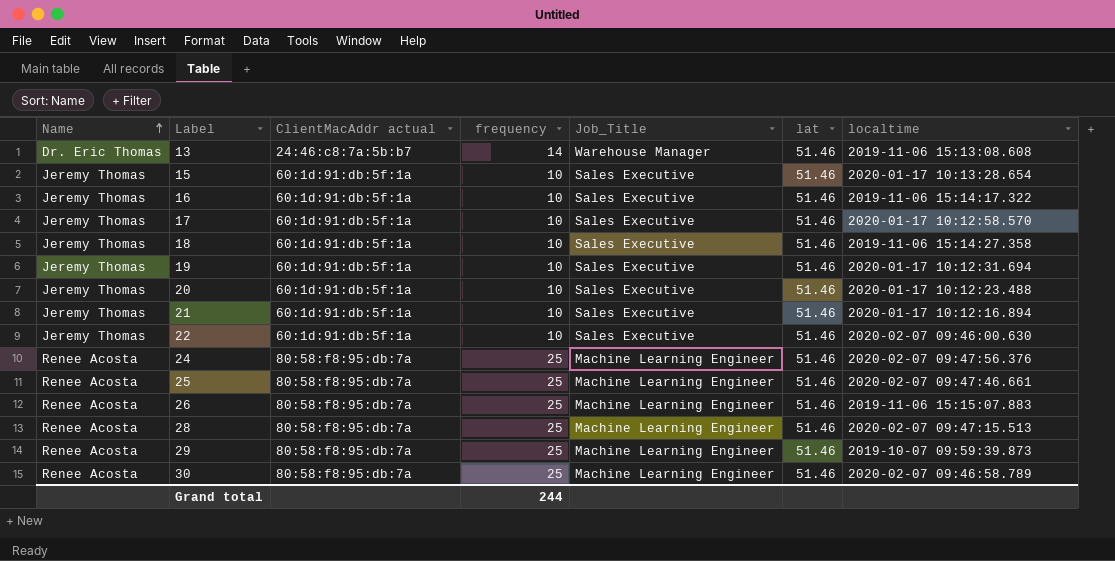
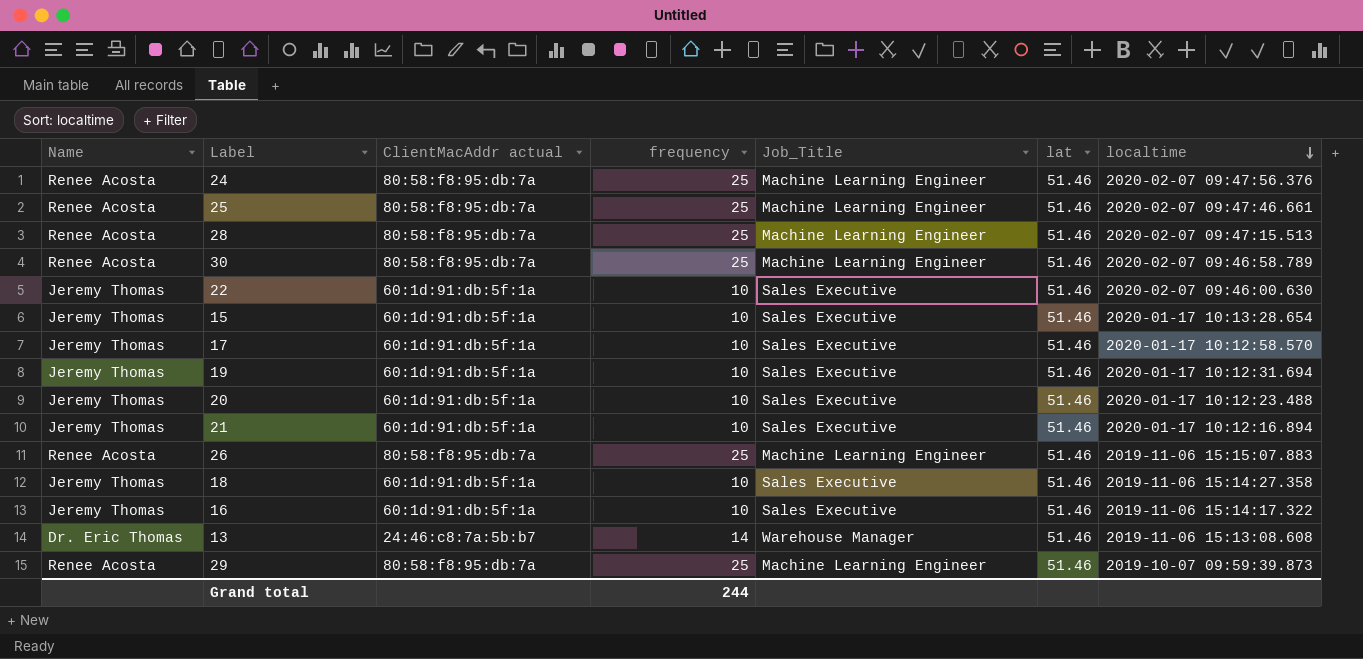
row order: Name ascending -> localtime descending

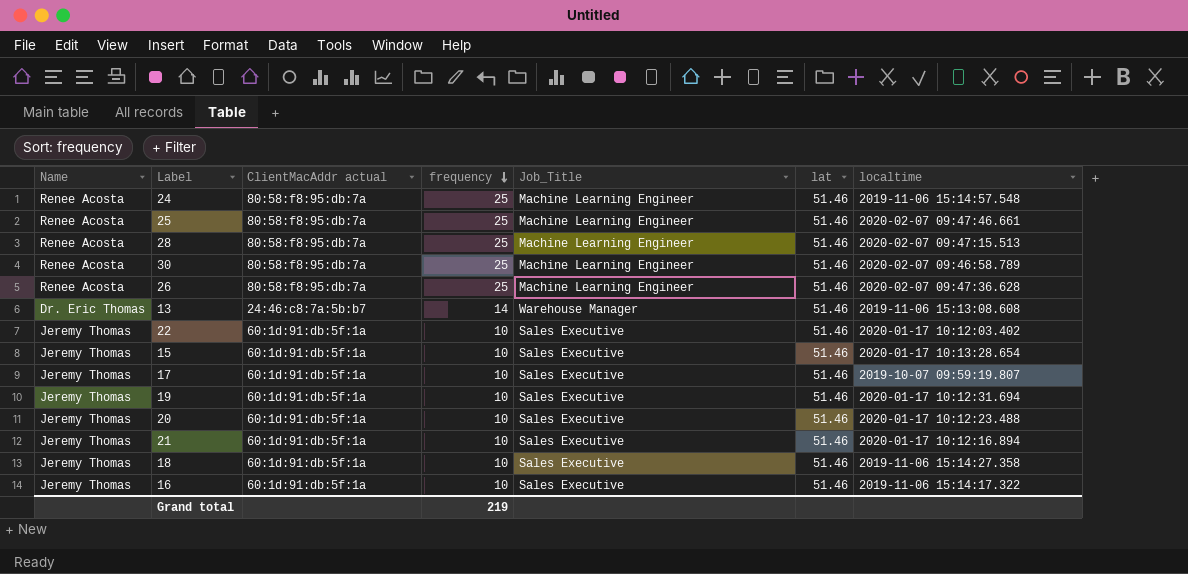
row order: localtime descending -> frequency descending
row 29: Renee Acosta | 80:58:f8:95:db:7a | 25 | Machine Learning Engineer | 51.46 | 2019-10-07 09:59:39.873 -> none
24 | localtime: 2020-02-07 09:47:56.376 -> 2019-11-06 15:14:57.548
26 | localtime: 2019-11-06 15:15:07.883 -> 2020-02-07 09:47:36.628
22 | localtime: 2020-02-07 09:46:00.630 -> 2020-01-17 10:12:03.402
17 | localtime: 2020-01-17 10:12:58.570 -> 2019-10-07 09:59:19.807
Grand total | frequency: 244 -> 219

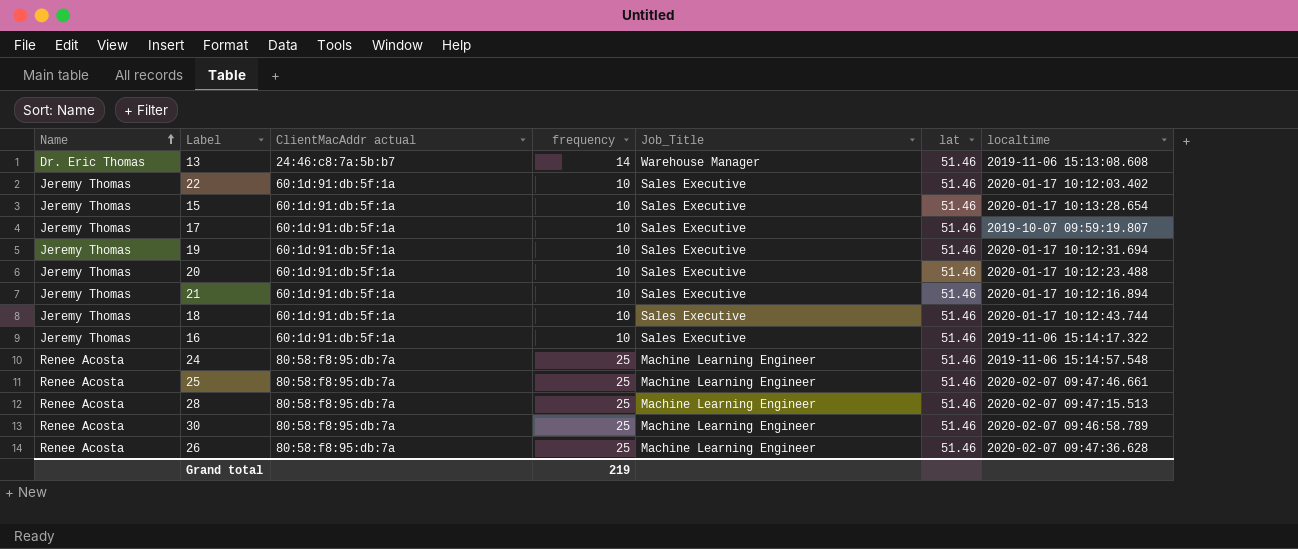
row order: frequency descending -> Name ascending
18 | localtime: 2019-11-06 15:14:27.358 -> 2020-01-17 10:12:43.744

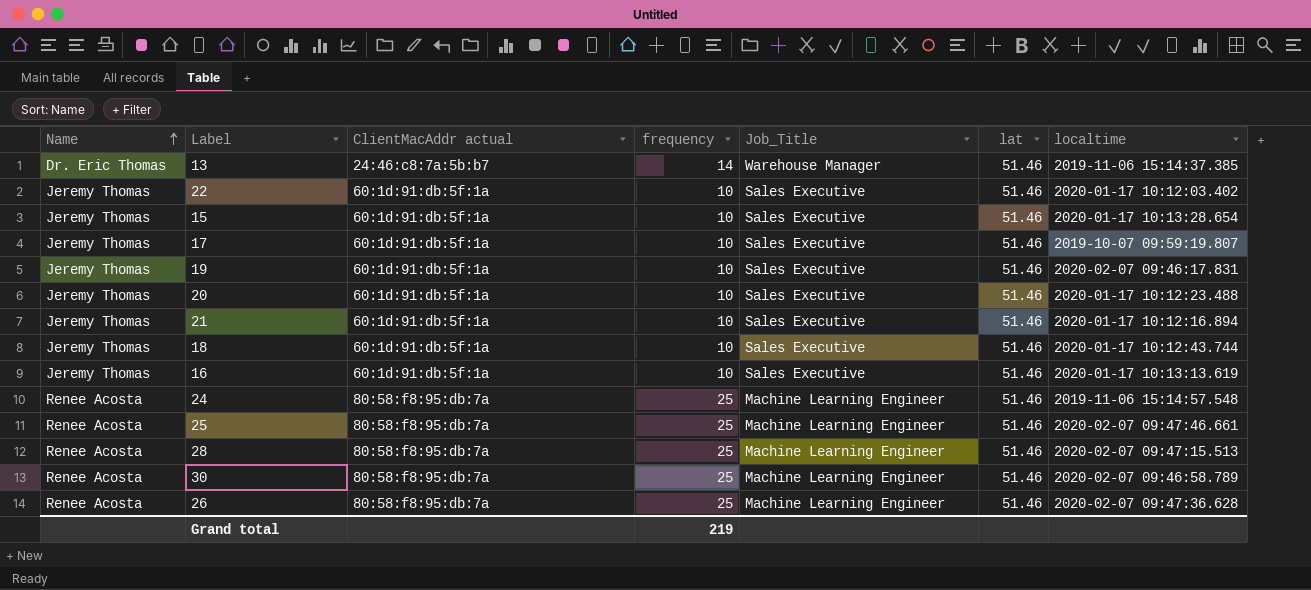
13 | localtime: 2019-11-06 15:13:08.608 -> 2019-11-06 15:14:37.385
19 | localtime: 2020-01-17 10:12:31.694 -> 2020-02-07 09:46:17.831
16 | localtime: 2019-11-06 15:14:17.322 -> 2020-01-17 10:13:13.619

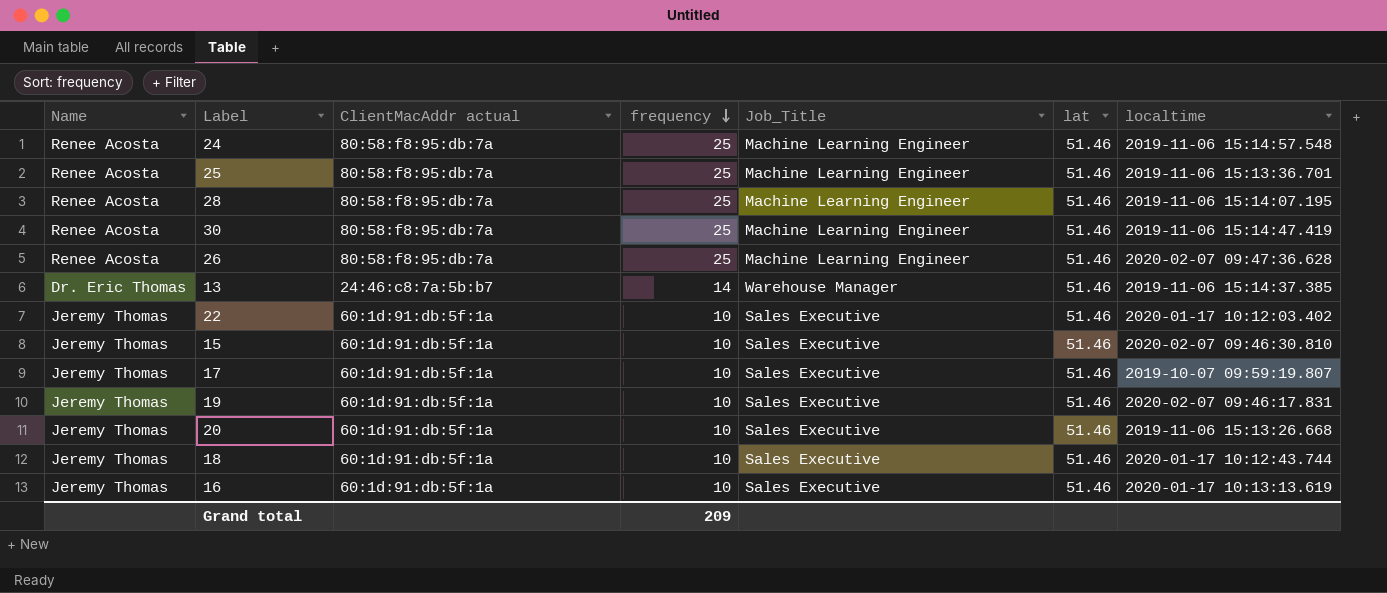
row order: Name ascending -> frequency descending
row 21: Jeremy Thomas | 60:1d:91:db:5f:1a | 10 | Sales Executive | 51.46 | 2020-01-17 10:12:16.894 -> none
25 | localtime: 2020-02-07 09:47:46.661 -> 2019-11-06 15:13:36.701
28 | localtime: 2020-02-07 09:47:15.513 -> 2019-11-06 15:14:07.195
30 | localtime: 2020-02-07 09:46:58.789 -> 2019-11-06 15:14:47.419
15 | localtime: 2020-01-17 10:13:28.654 -> 2020-02-07 09:46:30.810
20 | localtime: 2020-01-17 10:12:23.488 -> 2019-11-06 15:13:26.668
Grand total | frequency: 219 -> 209

